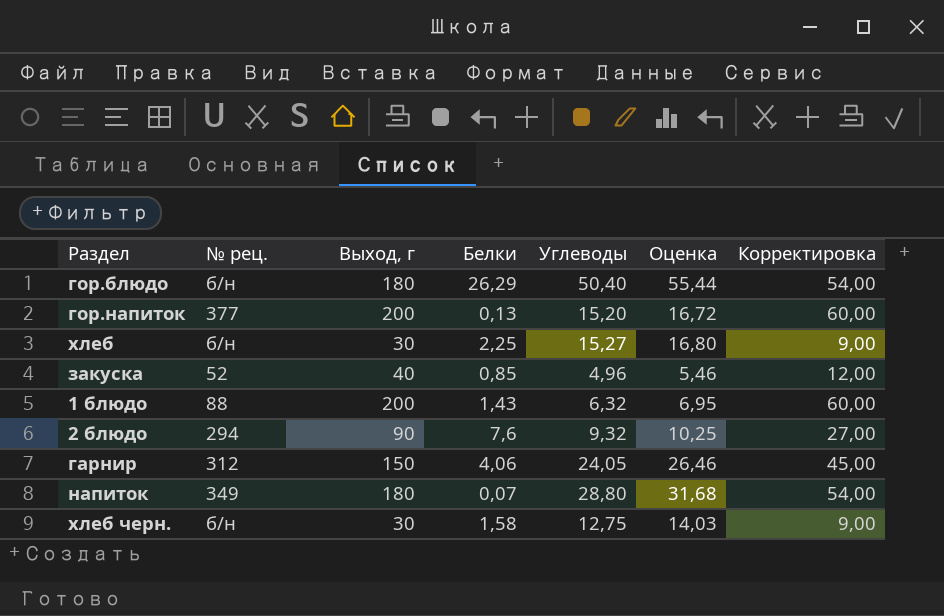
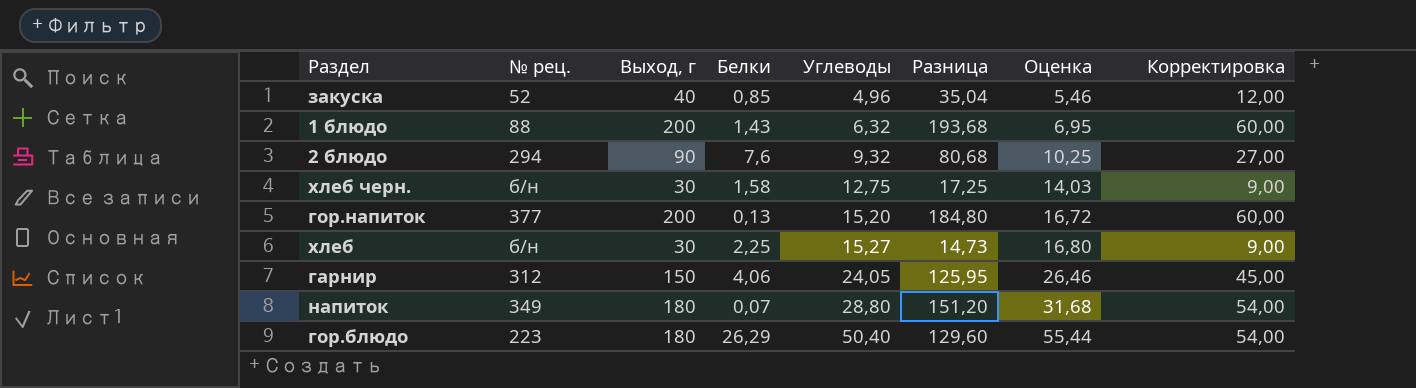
row order: none -> Углеводы ascending
column Разница | formula: none -> [Выход, г] - [Углеводы]
гор.блюдо | № рец.: б/н -> 223

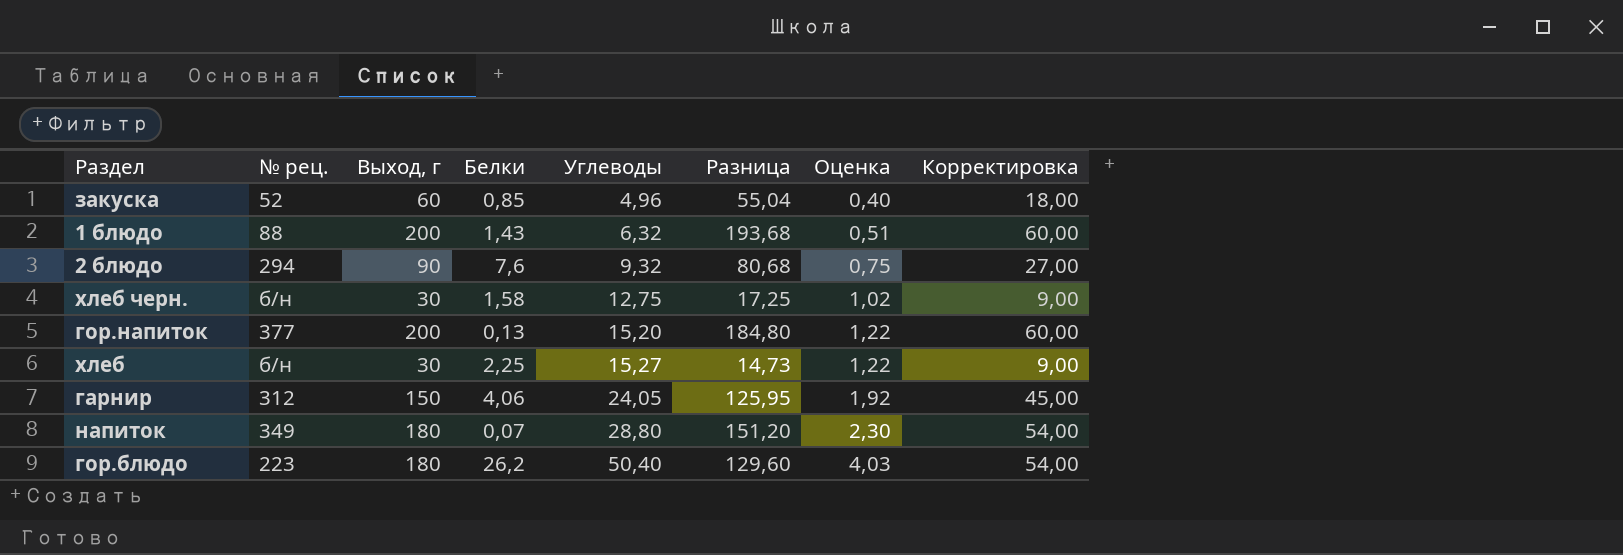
column Оценка | formula: [Углеводы] * 1,1 -> [Углеводы] * 0,08
закуска | Выход, г: 40 -> 60
закуска | Разница: 35,04 -> 55,04
закуска | Корректировка: 12,00 -> 18,00
гор.блюдо | Белки: 26,29 -> 26,2

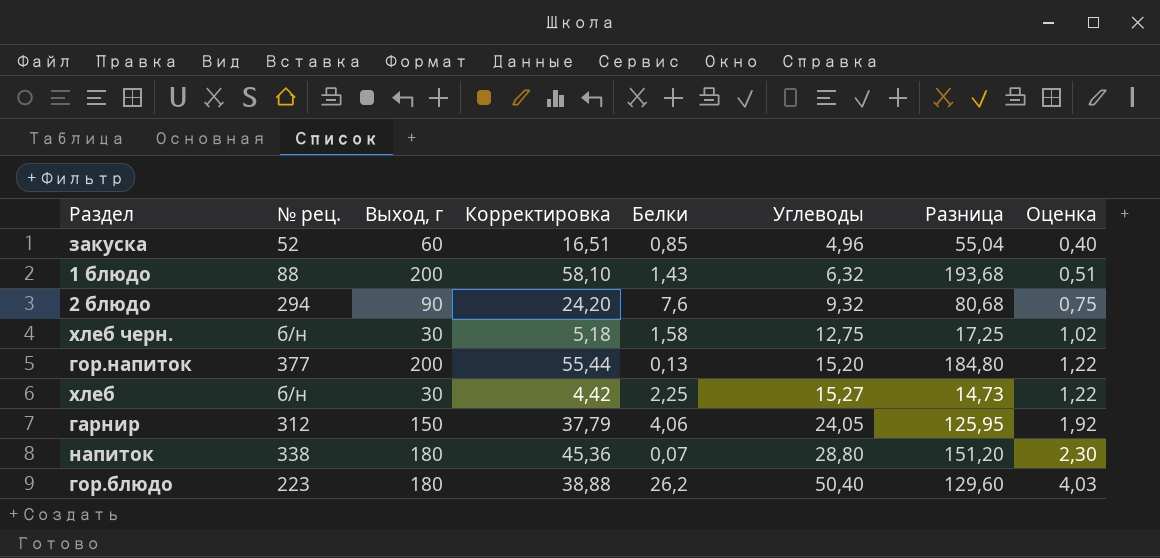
column Корректировка | formula: [Выход, г] * 0,3 -> [Разница] * 0,3
column Корректировка | position: 8 -> 4
напиток | № рец.: 349 -> 338

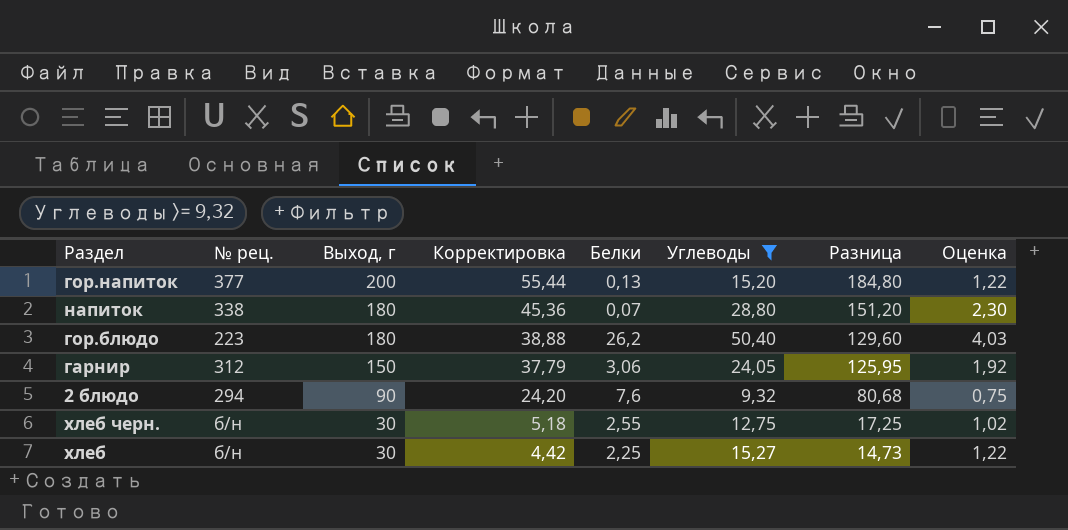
filter: none -> Углеводы >= 9,32
row order: Углеводы ascending -> Выход, г descending
гарнир | Белки: 4,06 -> 3,06
хлеб черн. | Белки: 1,58 -> 2,55

